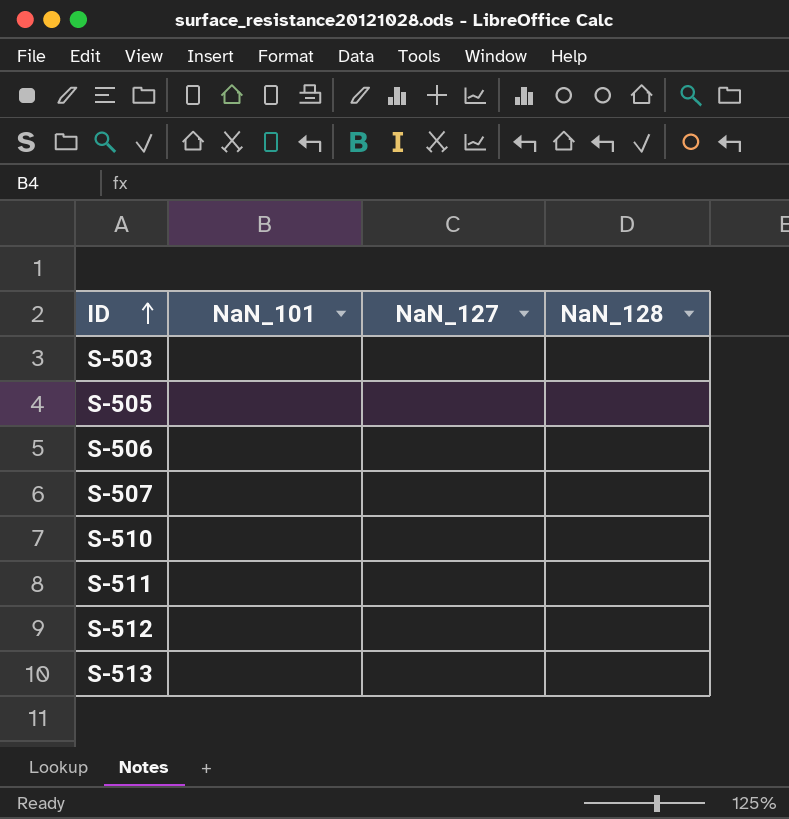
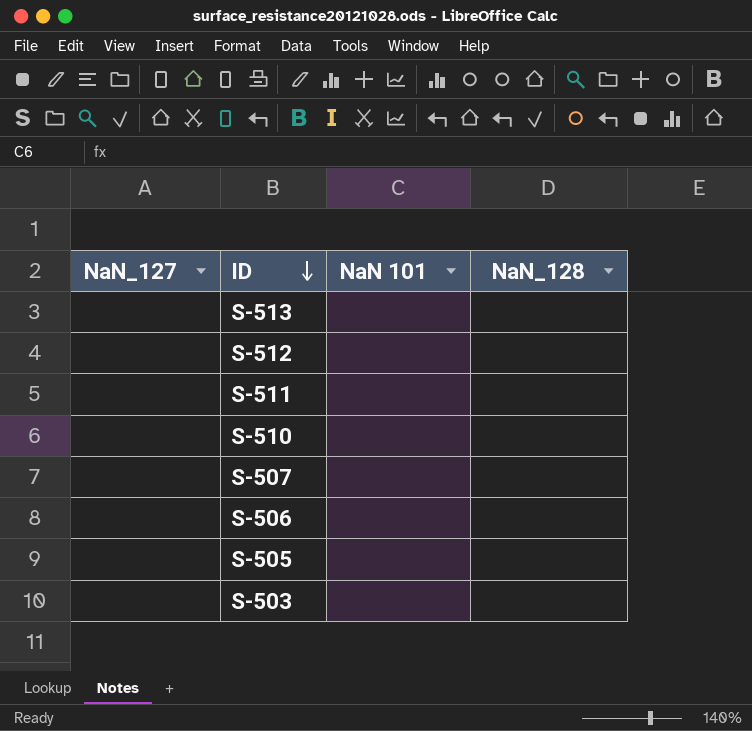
row order: ID ascending -> ID descending
column NaN_127 | position: 3 -> 1
column name: NaN_101 -> NaN 101

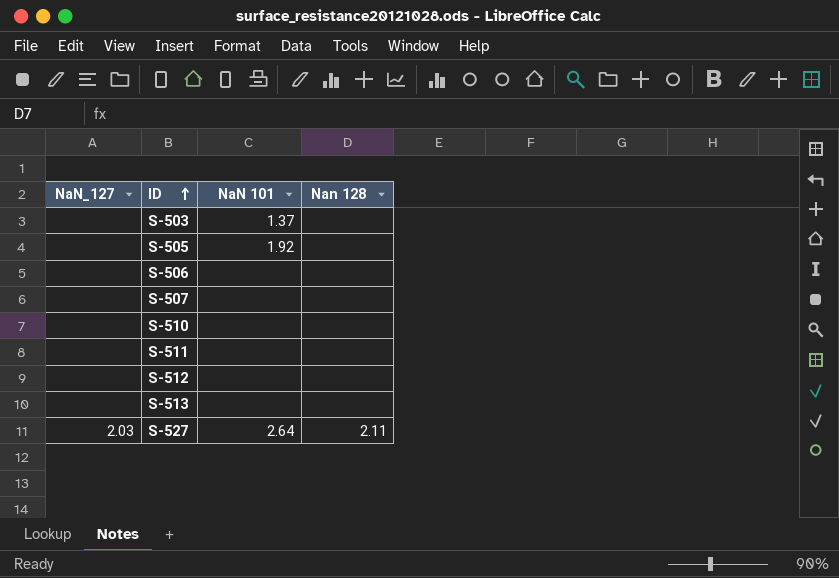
row order: ID descending -> ID ascending
column name: NaN_128 -> Nan 128
S-503 | NaN 101: none -> 1.37
S-505 | NaN 101: none -> 1.92
row S-527: none -> 2.03 | 2.64 | 2.11

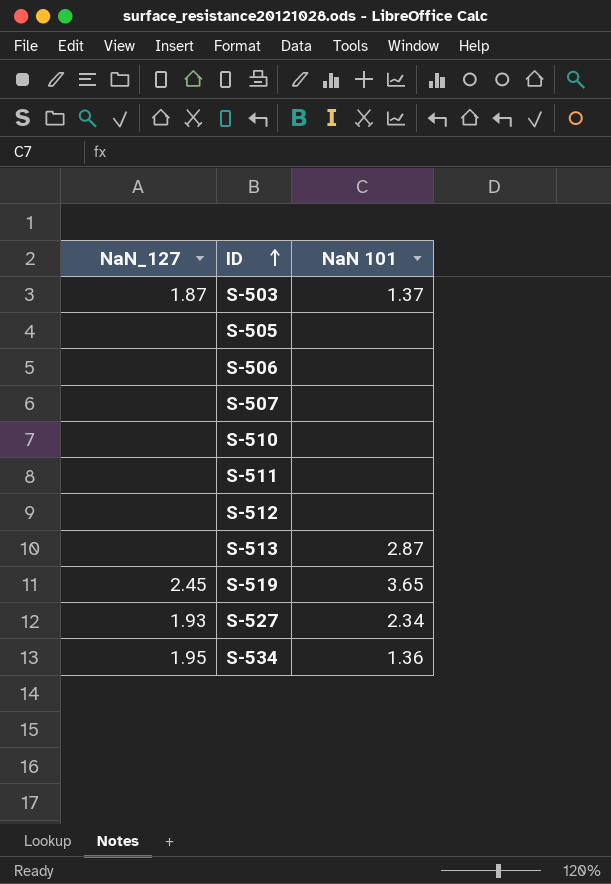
column Nan 128 | position: 4 -> none
S-503 | NaN_127: none -> 1.87
S-505 | NaN 101: 1.92 -> none
S-513 | NaN 101: none -> 2.87
row S-519: none -> 2.45 | 3.65
S-527 | NaN_127: 2.03 -> 1.93
S-527 | NaN 101: 2.64 -> 2.34
row S-534: none -> 1.95 | 1.36

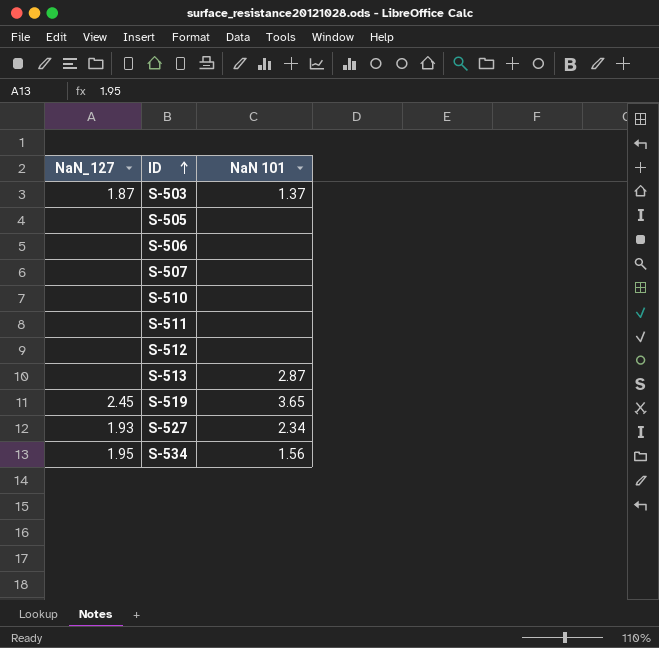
S-534 | NaN 101: 1.36 -> 1.56

